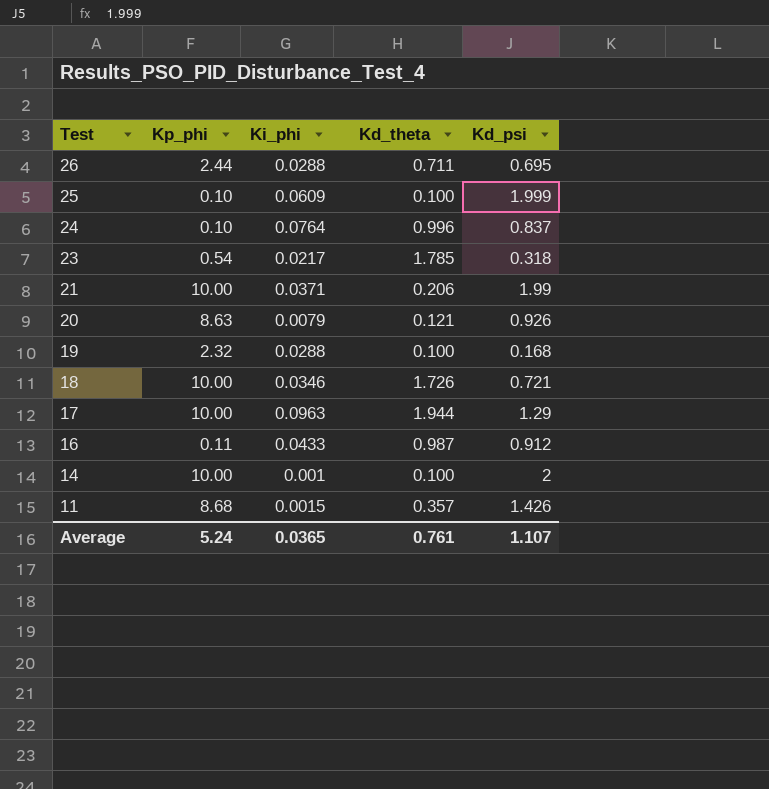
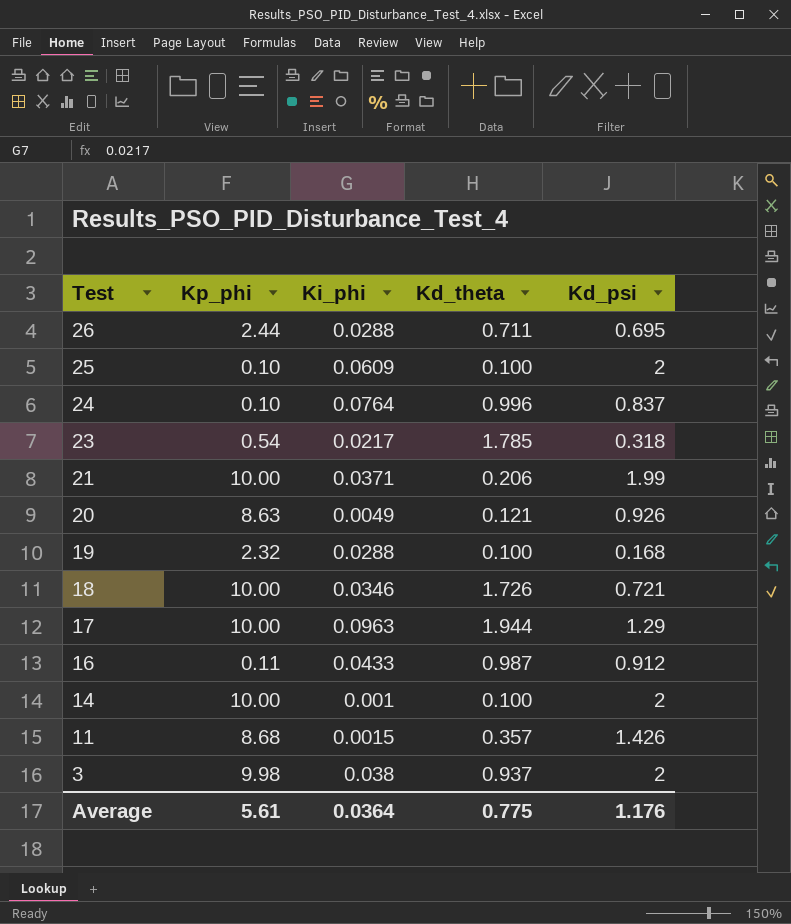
25 | Kd_psi: 1.999 -> 2
20 | Ki_phi: 0.0079 -> 0.0049
row 3: none -> 9.98 | 0.038 | 0.937 | 2
Average | Kp_phi: 5.24 -> 5.61
Average | Ki_phi: 0.0365 -> 0.0364
Average | Kd_theta: 0.761 -> 0.775
Average | Kd_psi: 1.107 -> 1.176

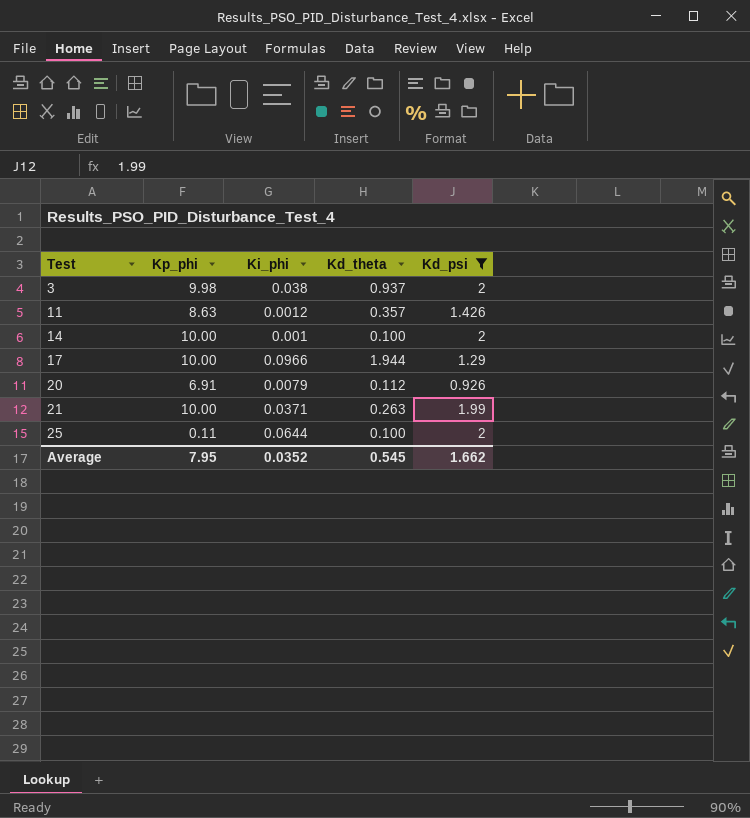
filter: none -> Kd_psi >= 0.926
row order: Test descending -> Test ascending
11 | Kp_phi: 8.68 -> 8.63
11 | Ki_phi: 0.0015 -> 0.0012
17 | Ki_phi: 0.0963 -> 0.0966
20 | Kp_phi: 8.63 -> 6.91
20 | Ki_phi: 0.0049 -> 0.0079
20 | Kd_theta: 0.121 -> 0.112
21 | Kd_theta: 0.206 -> 0.263
25 | Kp_phi: 0.10 -> 0.11
25 | Ki_phi: 0.0609 -> 0.0644
Average | Kp_phi: 5.61 -> 7.95
Average | Ki_phi: 0.0364 -> 0.0352
Average | Kd_theta: 0.775 -> 0.545
Average | Kd_psi: 1.176 -> 1.662

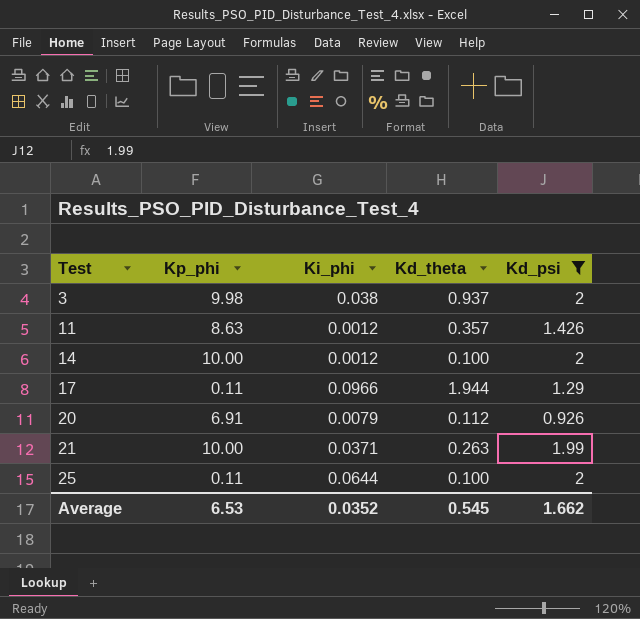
14 | Ki_phi: 0.001 -> 0.0012
17 | Kp_phi: 10.00 -> 0.11
Average | Kp_phi: 7.95 -> 6.53

